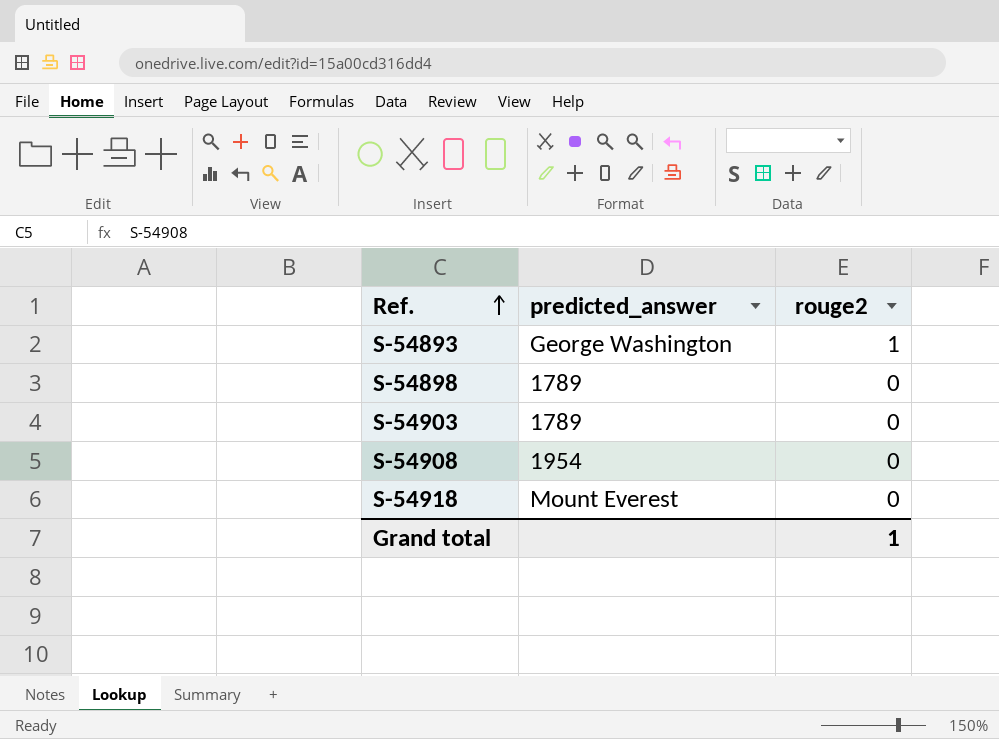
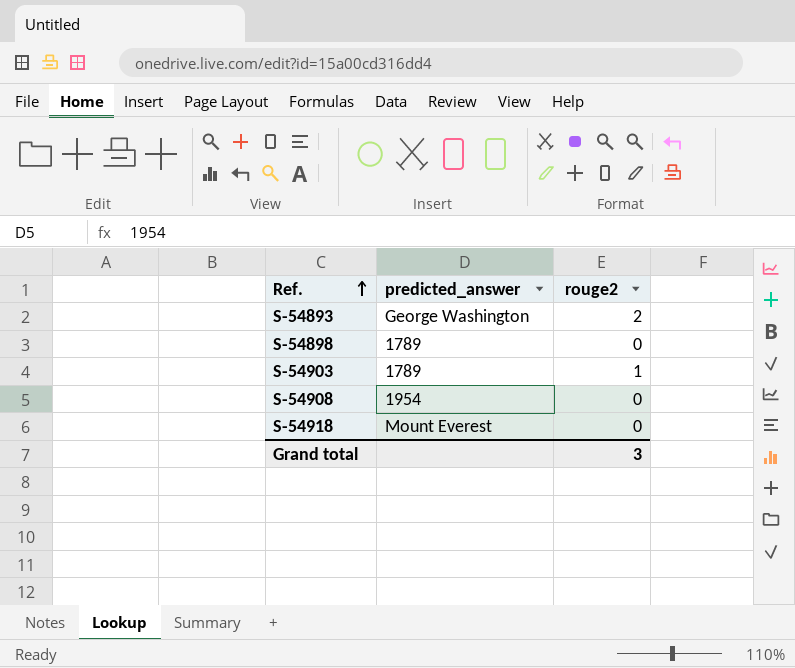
S-54893 | rouge2: 1 -> 2
S-54903 | rouge2: 0 -> 1
Grand total | rouge2: 1 -> 3

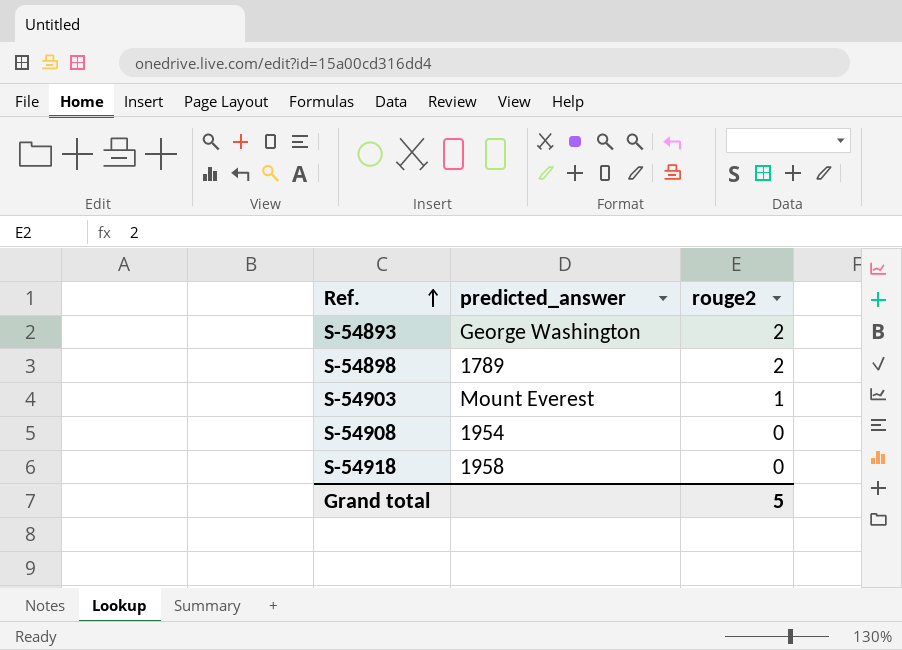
S-54898 | rouge2: 0 -> 2
S-54903 | predicted_answer: 1789 -> Mount Everest
S-54918 | predicted_answer: Mount Everest -> 1958
Grand total | rouge2: 3 -> 5

